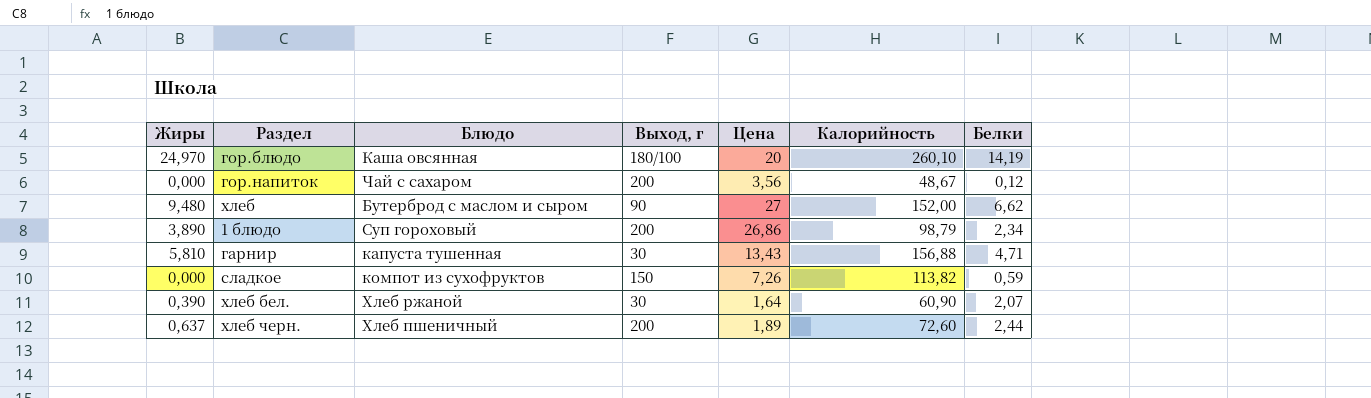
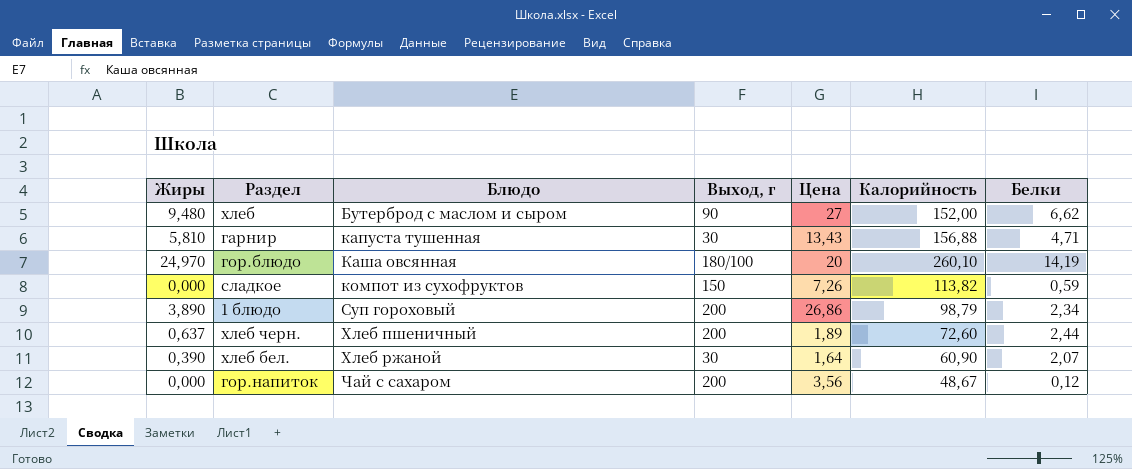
row order: none -> Блюдо ascending

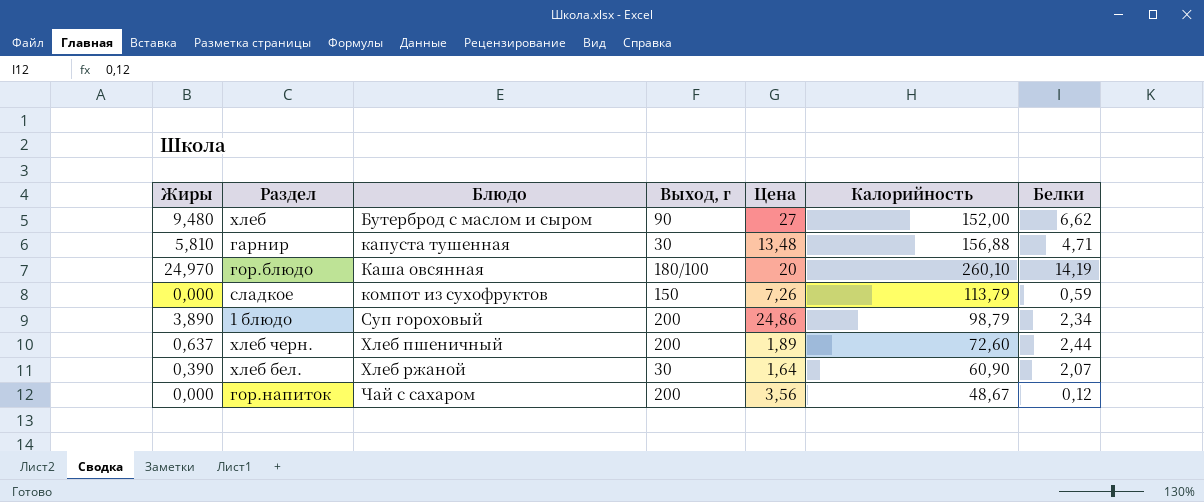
гарнир | Цена: 13,43 -> 13,48
сладкое | Калорийность: 113,82 -> 113,79
1 блюдо | Цена: 26,86 -> 24,86

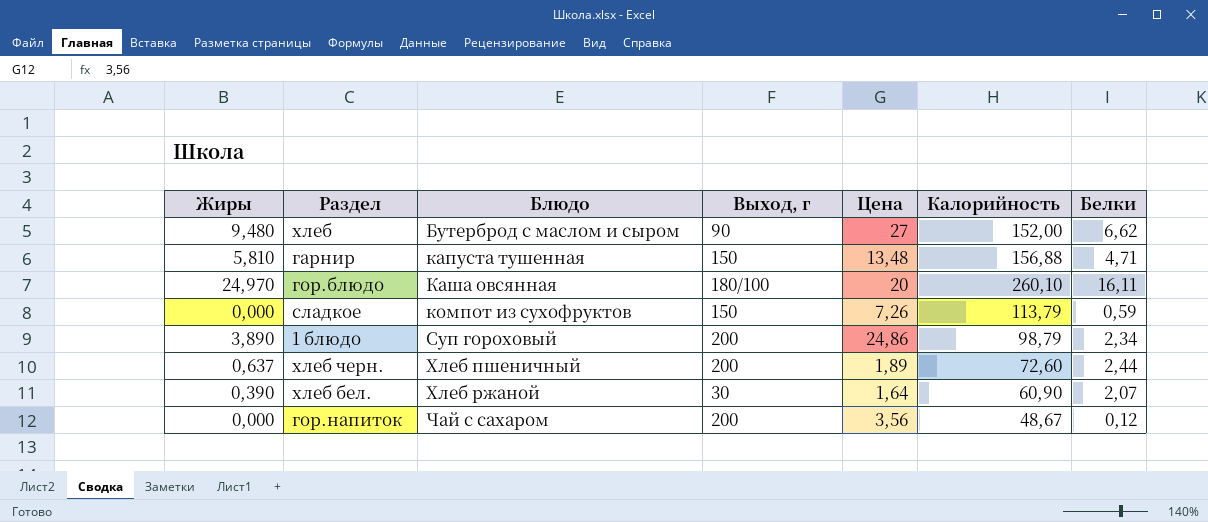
гарнир | Выход, г: 30 -> 150
гор.блюдо | Белки: 14,19 -> 16,11

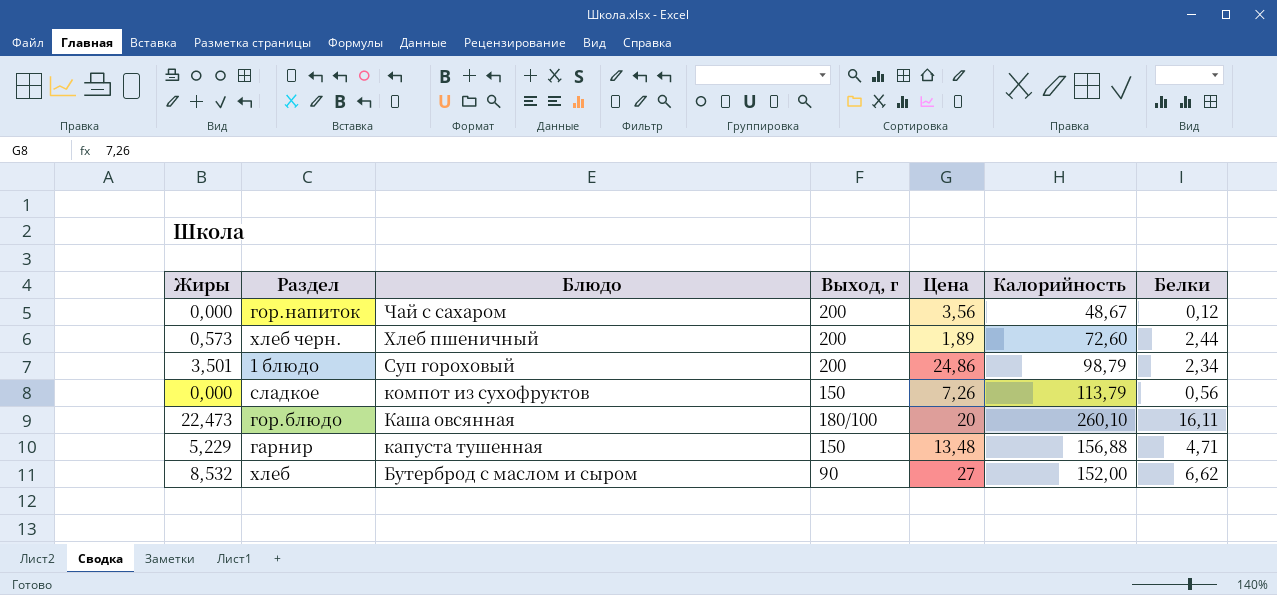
row order: Блюдо ascending -> Блюдо descending
row хлеб бел.: 0,390 | Хлеб ржаной | 30 | 1,64 | 60,90 | 2,07 -> none
хлеб черн. | Жиры: 0,637 -> 0,573
1 блюдо | Жиры: 3,890 -> 3,501
сладкое | Белки: 0,59 -> 0,56
гор.блюдо | Жиры: 24,970 -> 22,473
гарнир | Жиры: 5,810 -> 5,229
хлеб | Жиры: 9,480 -> 8,532

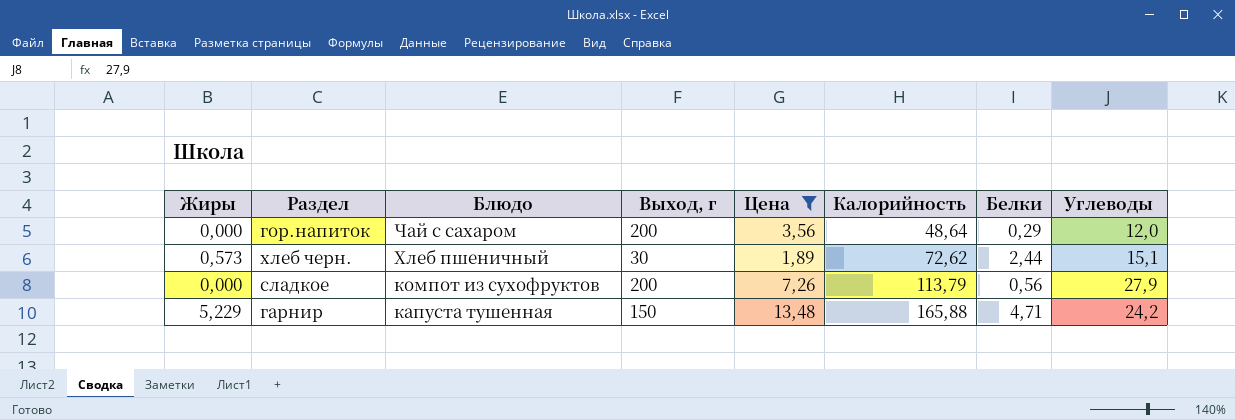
filter: none -> Цена <= 13,48
column Углеводы | position: none -> 8
гор.напиток | Калорийность: 48,67 -> 48,64
гор.напиток | Белки: 0,12 -> 0,29
хлеб черн. | Выход, г: 200 -> 30
хлеб черн. | Калорийность: 72,60 -> 72,62
сладкое | Выход, г: 150 -> 200
гарнир | Калорийность: 156,88 -> 165,88

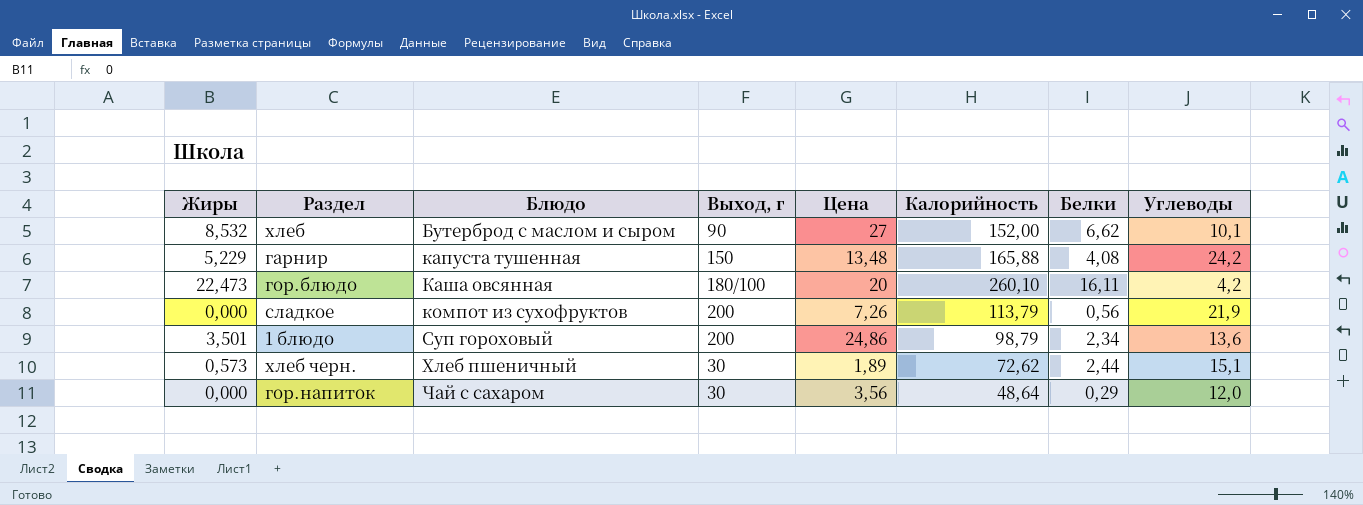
filter: Цена <= 13,48 -> none
row order: Блюдо descending -> Блюдо ascending
гарнир | Белки: 4,71 -> 4,08
сладкое | Углеводы: 27,9 -> 21,9
гор.напиток | Выход, г: 200 -> 30

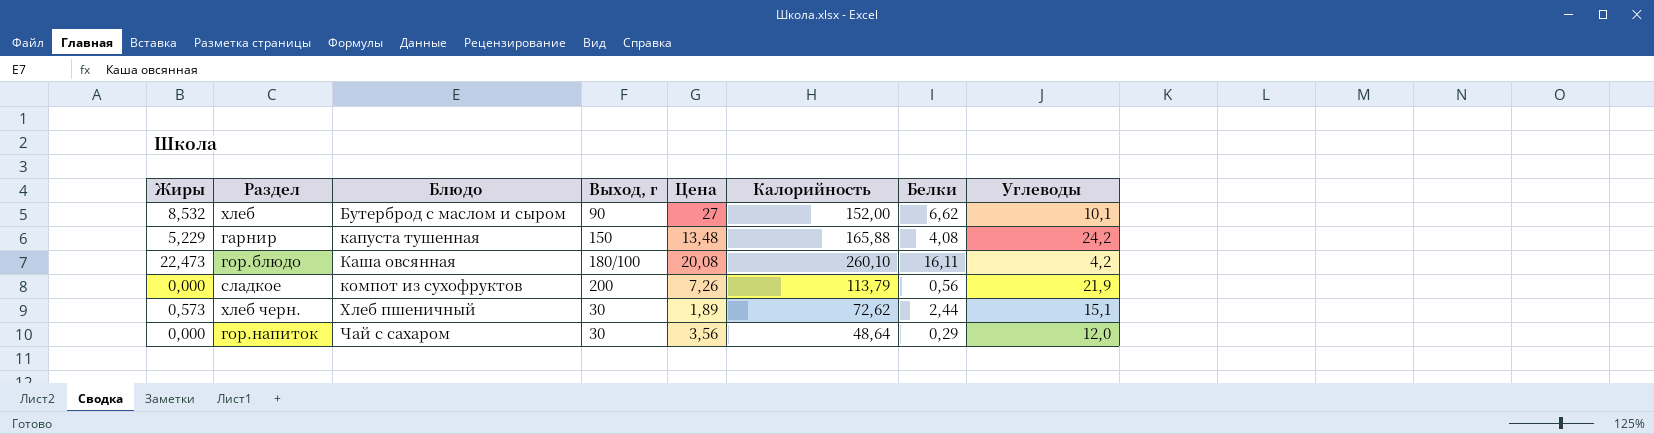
row 1 блюдо: 3,501 | Суп гороховый | 200 | 24,86 | 98,79 | 2,34 | 13,6 -> none
гор.блюдо | Цена: 20 -> 20,08

